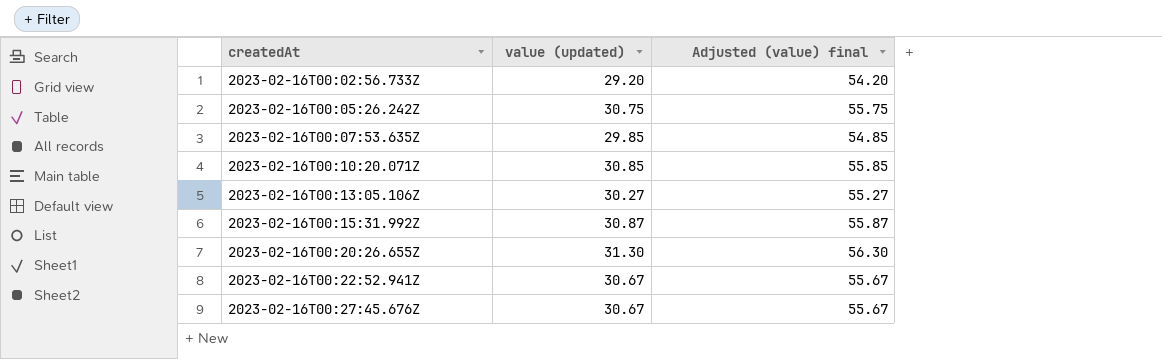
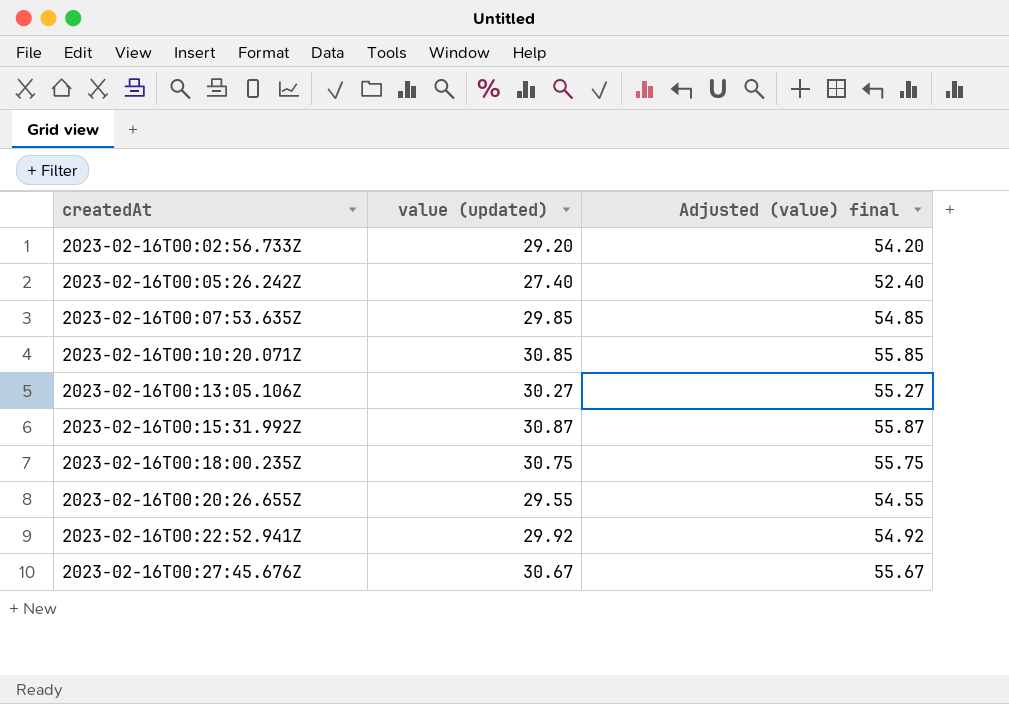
2023-02-16T00:05:26.242Z | value (updated): 30.75 -> 27.40
2023-02-16T00:05:26.242Z | Adjusted (value) final: 55.75 -> 52.40
row 2023-02-16T00:18:00.235Z: none -> 30.75 | 55.75
2023-02-16T00:20:26.655Z | value (updated): 31.30 -> 29.55
2023-02-16T00:20:26.655Z | Adjusted (value) final: 56.30 -> 54.55
2023-02-16T00:22:52.941Z | value (updated): 30.67 -> 29.92
2023-02-16T00:22:52.941Z | Adjusted (value) final: 55.67 -> 54.92

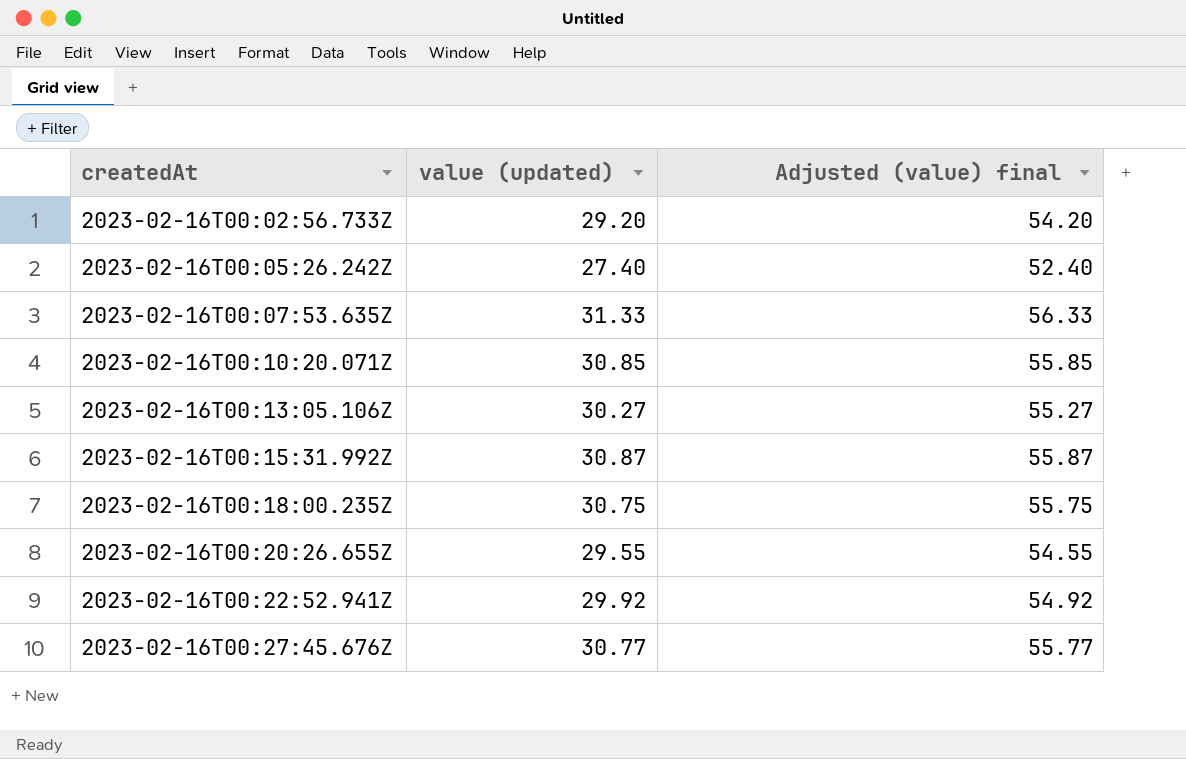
2023-02-16T00:07:53.635Z | value (updated): 29.85 -> 31.33
2023-02-16T00:07:53.635Z | Adjusted (value) final: 54.85 -> 56.33
2023-02-16T00:27:45.676Z | value (updated): 30.67 -> 30.77
2023-02-16T00:27:45.676Z | Adjusted (value) final: 55.67 -> 55.77

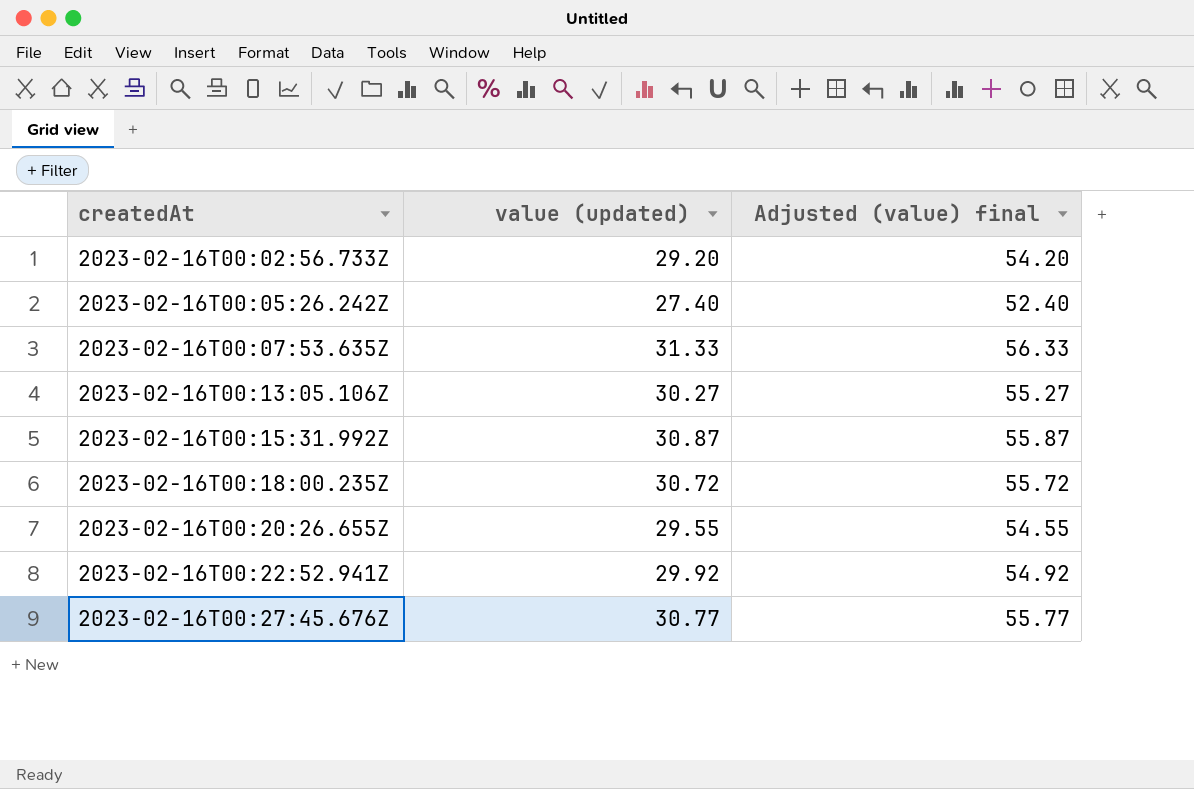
row 2023-02-16T00:10:20.071Z: 30.85 | 55.85 -> none
2023-02-16T00:18:00.235Z | value (updated): 30.75 -> 30.72
2023-02-16T00:18:00.235Z | Adjusted (value) final: 55.75 -> 55.72

